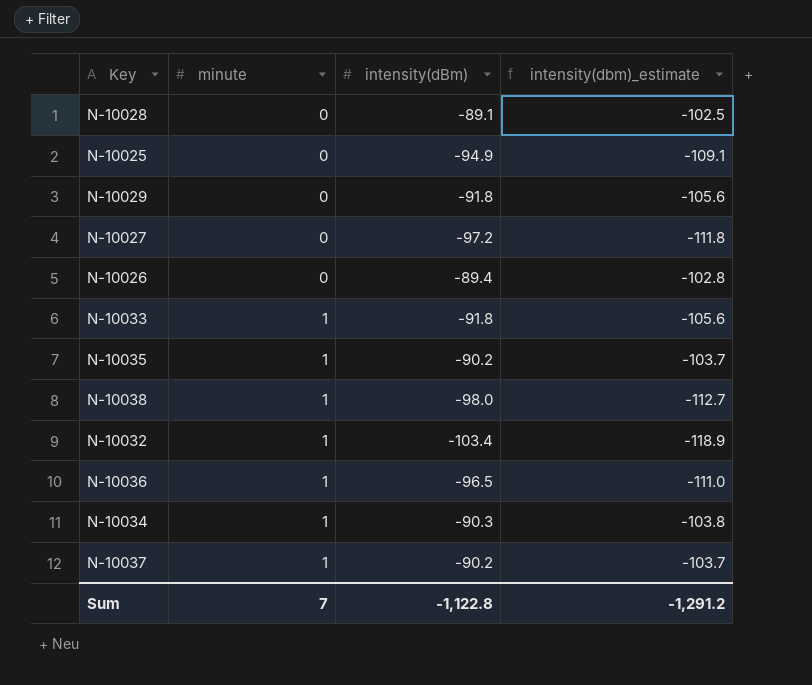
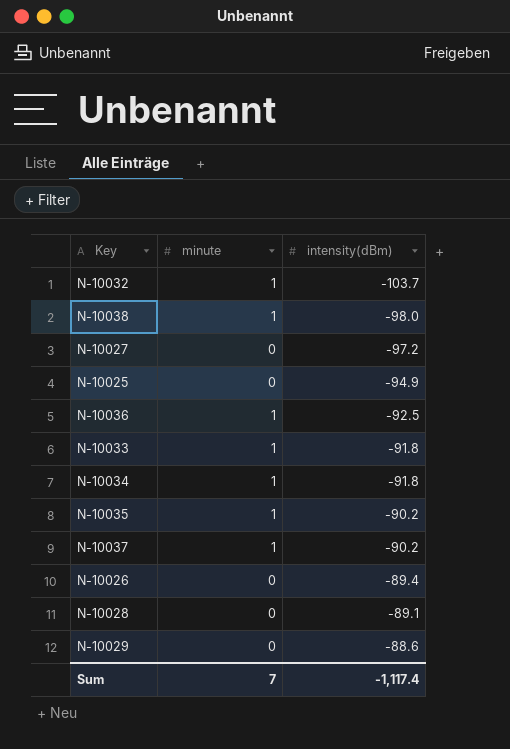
row order: minute ascending -> intensity(dBm) ascending
column intensity(dbm)_estimate | formula: [intensity(dBm)] * 1.15 -> none
N-10032 | intensity(dBm): -103.4 -> -103.7
N-10036 | intensity(dBm): -96.5 -> -92.5
N-10034 | intensity(dBm): -90.3 -> -91.8
N-10029 | intensity(dBm): -91.8 -> -88.6
Sum | intensity(dBm): -1,122.8 -> -1,117.4

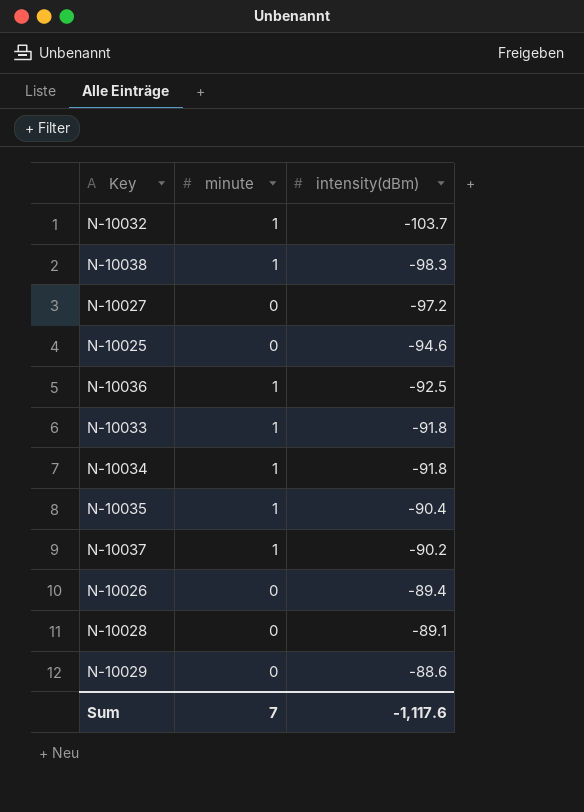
N-10038 | intensity(dBm): -98.0 -> -98.3
N-10025 | intensity(dBm): -94.9 -> -94.6
N-10035 | intensity(dBm): -90.2 -> -90.4
Sum | intensity(dBm): -1,117.4 -> -1,117.6

